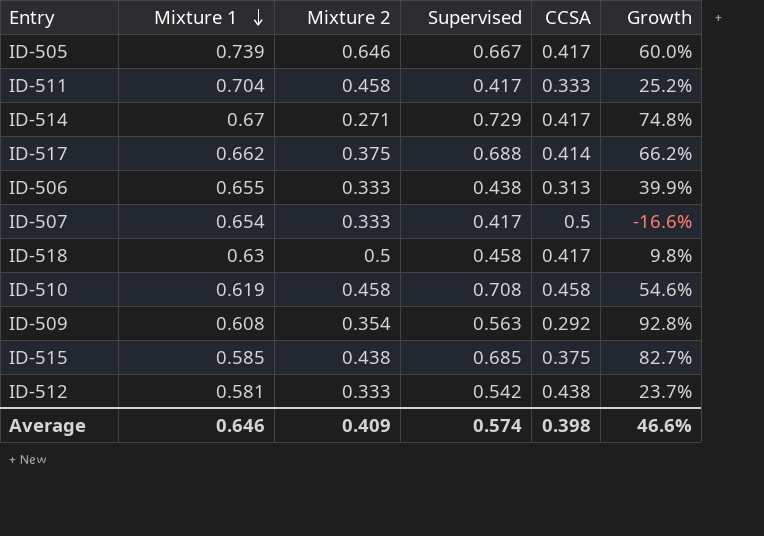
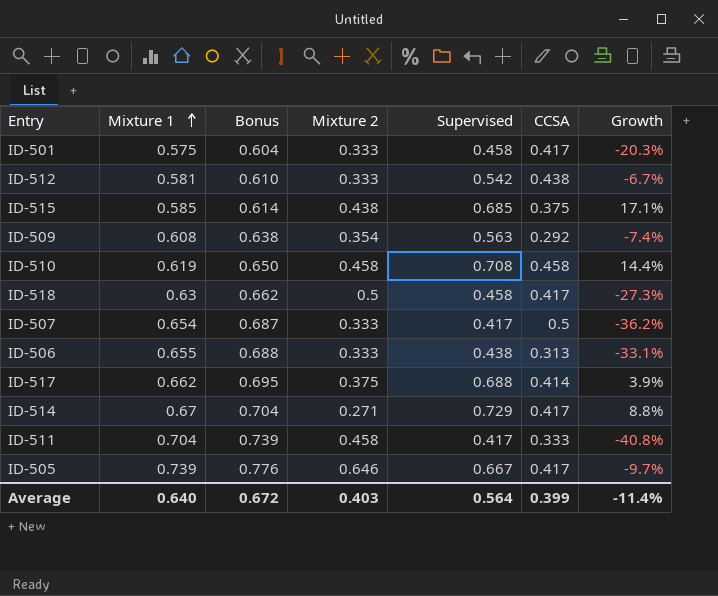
row order: Mixture 1 descending -> Mixture 1 ascending
column Bonus | formula: none -> [Mixture 1] * 1.05
column Growth | formula: ([Supervised] - [CCSA]) / [CCSA] -> ([Supervised] - [Mixture 1]) / [Mixture 1]
row ID-501: none -> 0.575 | 0.604 | 0.333 | 0.458 | 0.417 | -20.3%
Average | Mixture 1: 0.646 -> 0.640
Average | Mixture 2: 0.409 -> 0.403
Average | Supervised: 0.574 -> 0.564
Average | CCSA: 0.398 -> 0.399
Average | Growth: 46.6% -> -11.4%

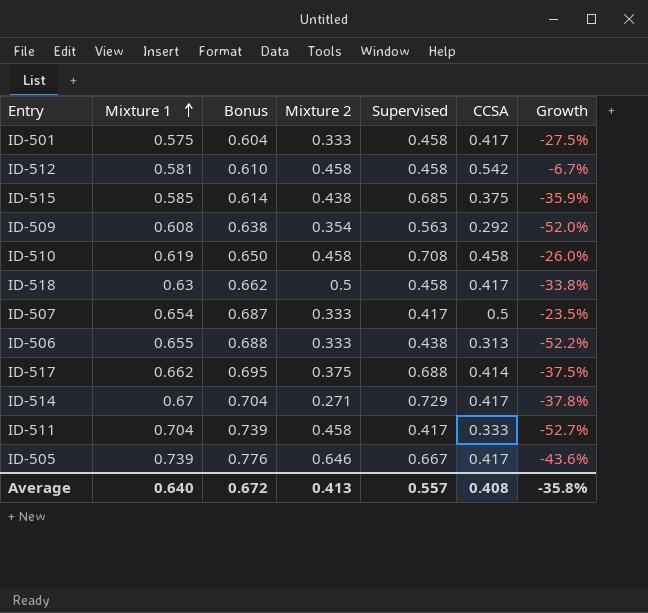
column Growth | formula: ([Supervised] - [Mixture 1]) / [Mixture 1] -> ([CCSA] - [Mixture 1]) / [Mixture 1]
ID-512 | Mixture 2: 0.333 -> 0.458
ID-512 | Supervised: 0.542 -> 0.458
ID-512 | CCSA: 0.438 -> 0.542
Average | Mixture 2: 0.403 -> 0.413
Average | Supervised: 0.564 -> 0.557
Average | CCSA: 0.399 -> 0.408
Average | Growth: -11.4% -> -35.8%

